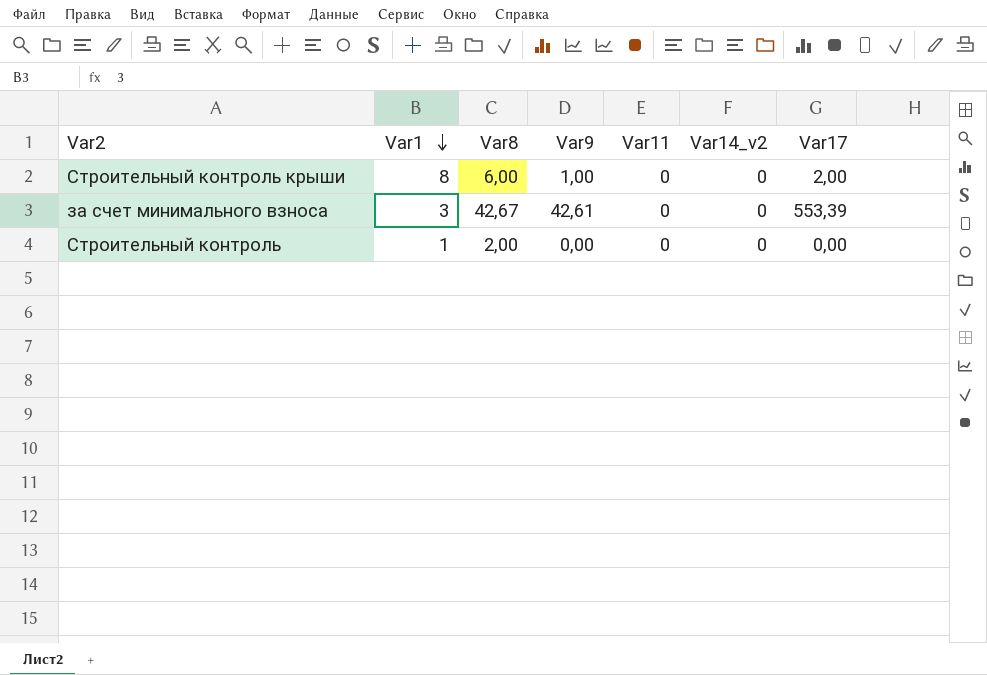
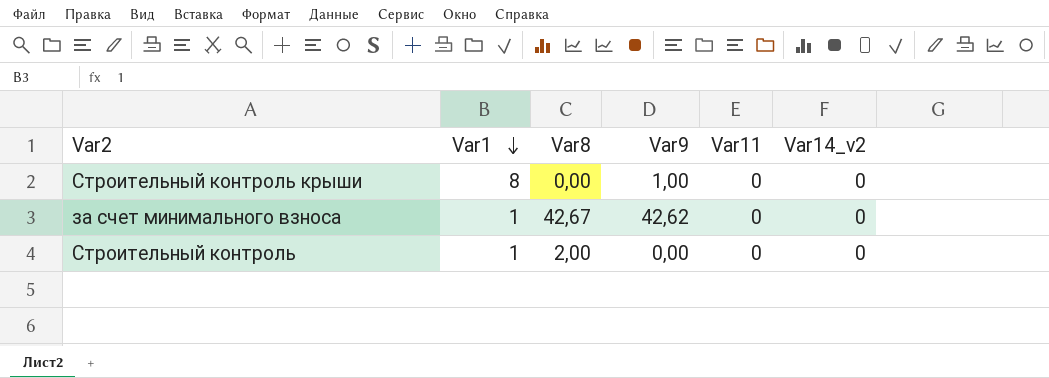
column Var17 | position: 7 -> none
Строительный контроль крыши | Var8: 6,00 -> 0,00
за счет минимального взноса | Var1: 3 -> 1
за счет минимального взноса | Var9: 42,61 -> 42,62

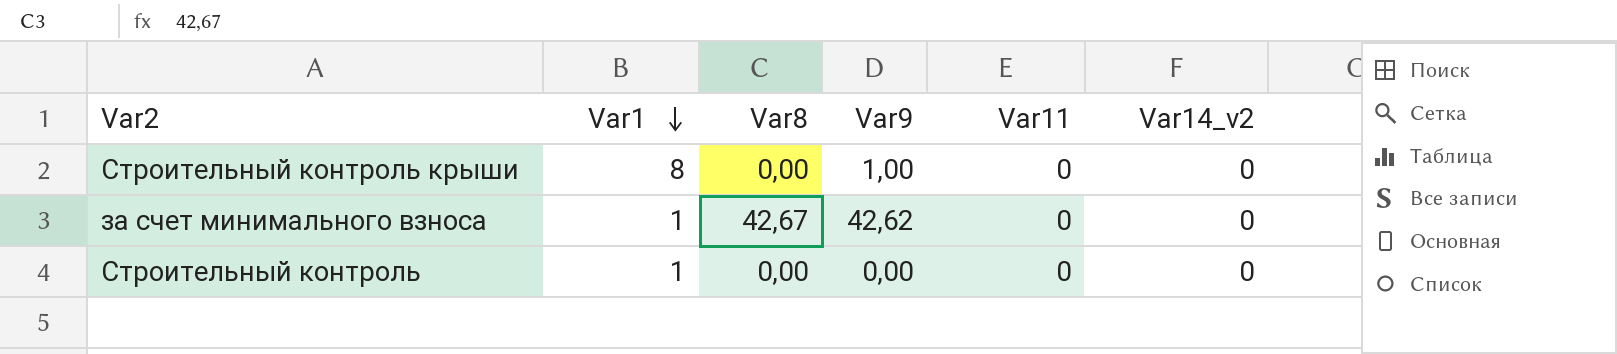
Строительный контроль | Var8: 2,00 -> 0,00

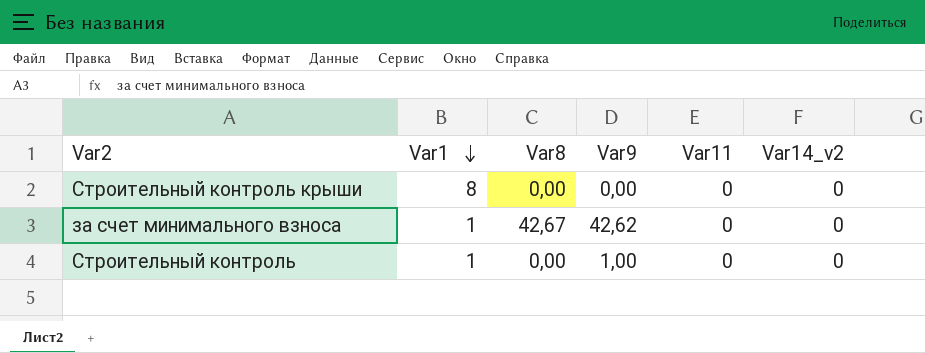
Строительный контроль крыши | Var9: 1,00 -> 0,00
Строительный контроль | Var9: 0,00 -> 1,00

